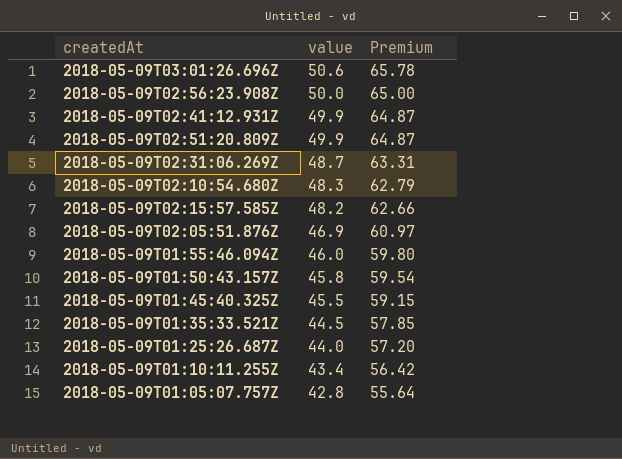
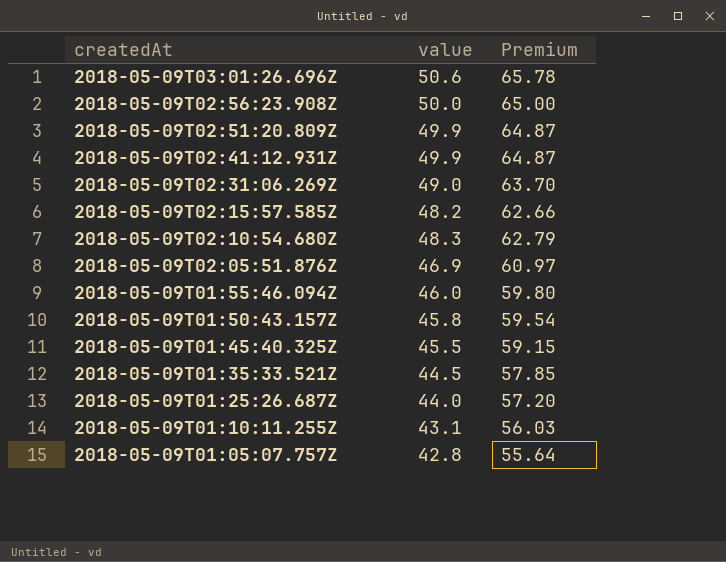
row order: value descending -> createdAt descending
2018-05-09T02:31:06.269Z | value: 48.7 -> 49.0
2018-05-09T02:31:06.269Z | Premium: 63.31 -> 63.70
2018-05-09T01:10:11.255Z | value: 43.4 -> 43.1
2018-05-09T01:10:11.255Z | Premium: 56.42 -> 56.03

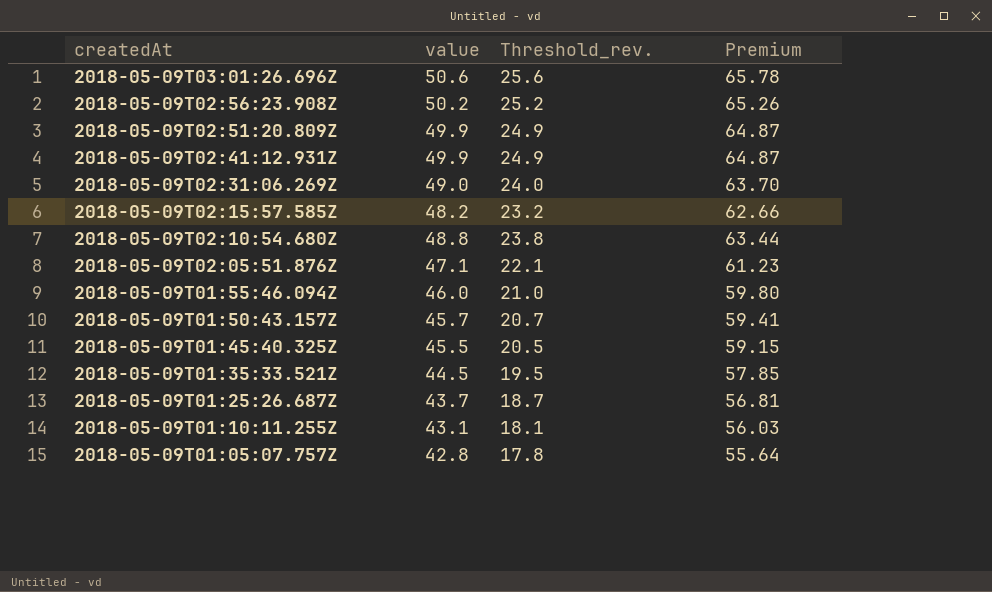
column Threshold_rev. | formula: none -> [value] - 25
2018-05-09T02:56:23.908Z | value: 50.0 -> 50.2
2018-05-09T02:56:23.908Z | Premium: 65.00 -> 65.26
2018-05-09T02:10:54.680Z | value: 48.3 -> 48.8
2018-05-09T02:10:54.680Z | Premium: 62.79 -> 63.44
2018-05-09T02:05:51.876Z | value: 46.9 -> 47.1
2018-05-09T02:05:51.876Z | Premium: 60.97 -> 61.23
2018-05-09T01:50:43.157Z | value: 45.8 -> 45.7
2018-05-09T01:50:43.157Z | Premium: 59.54 -> 59.41
2018-05-09T01:25:26.687Z | value: 44.0 -> 43.7
2018-05-09T01:25:26.687Z | Premium: 57.20 -> 56.81

